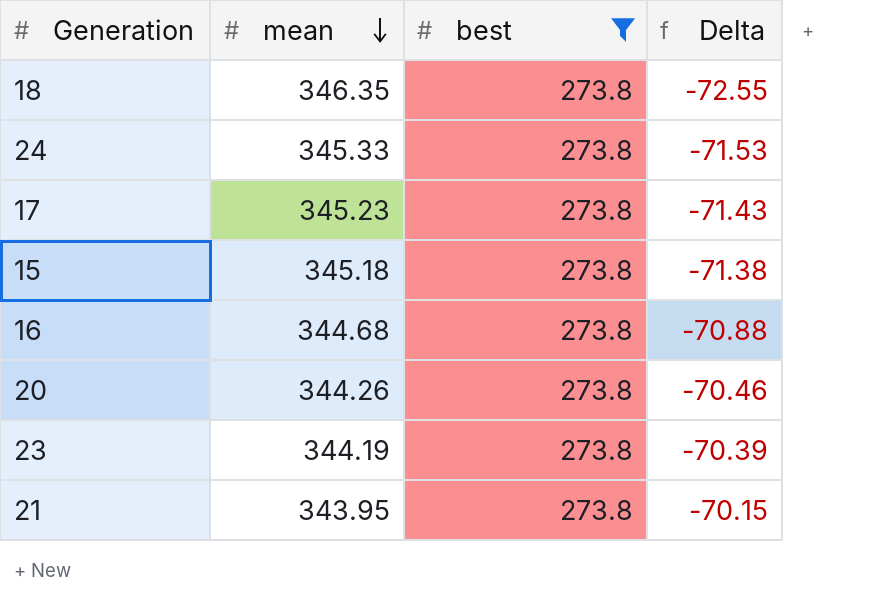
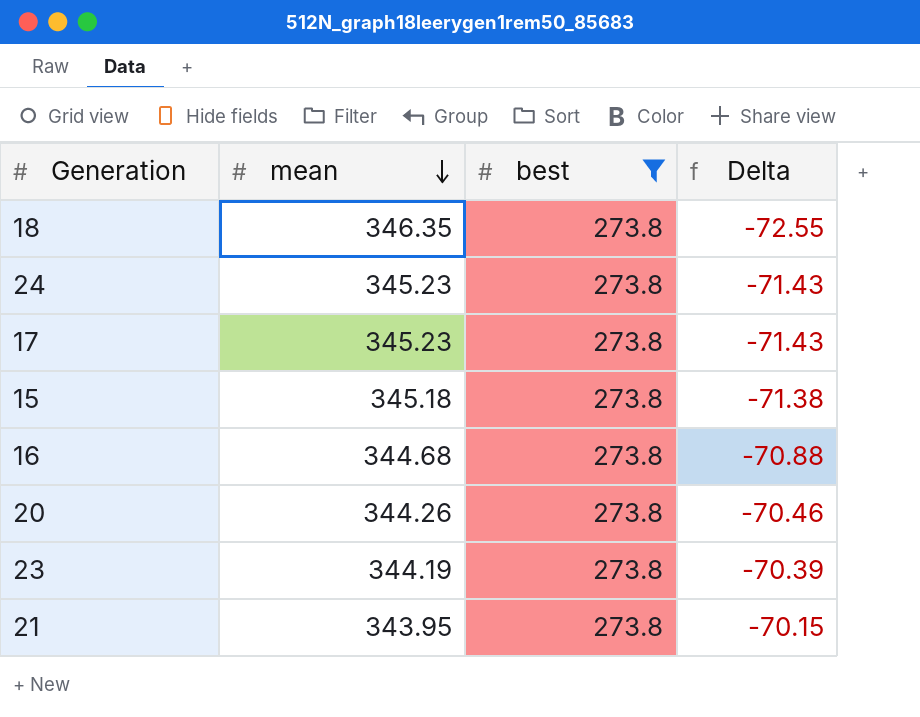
24 | mean: 345.33 -> 345.23
24 | Delta: -71.53 -> -71.43

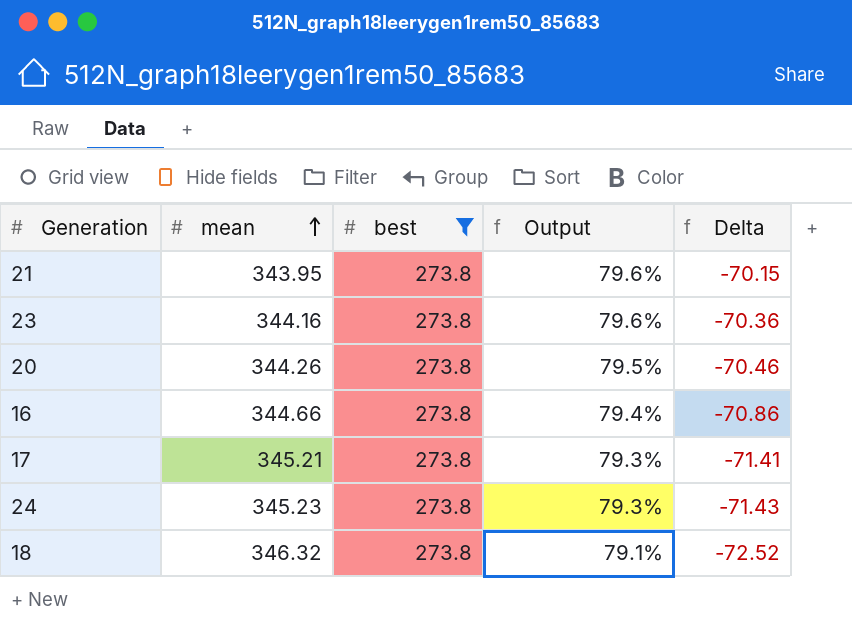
row order: mean descending -> mean ascending
column Output | formula: none -> [best] / [mean]
row 15: 345.18 | 273.8 | -71.38 -> none
23 | mean: 344.19 -> 344.16
23 | Delta: -70.39 -> -70.36
16 | mean: 344.68 -> 344.66
16 | Delta: -70.88 -> -70.86
17 | mean: 345.23 -> 345.21
17 | Delta: -71.43 -> -71.41
18 | mean: 346.35 -> 346.32
18 | Delta: -72.55 -> -72.52

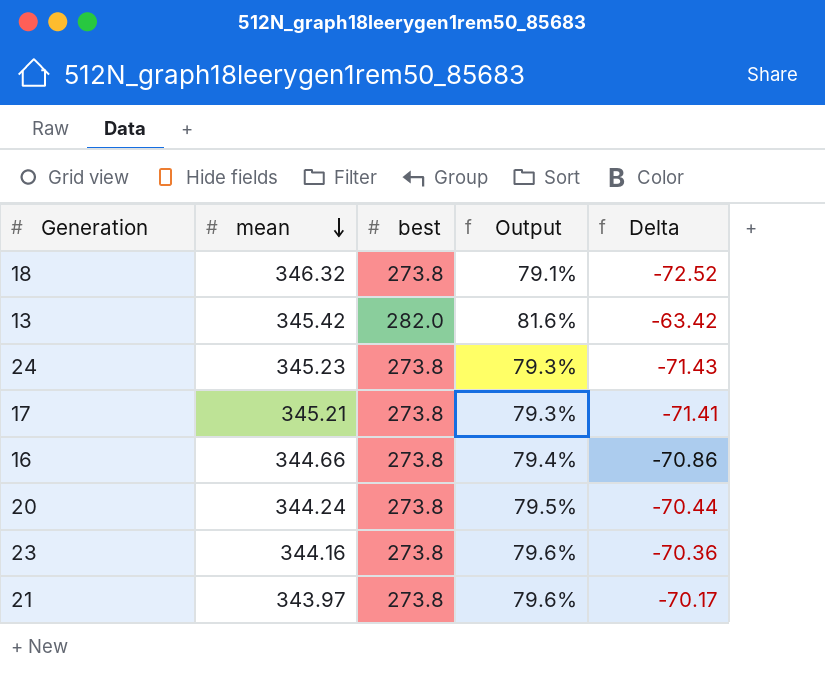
filter: best = 273.8 -> none
row order: mean ascending -> mean descending
20 | mean: 344.26 -> 344.24
20 | Delta: -70.46 -> -70.44
21 | mean: 343.95 -> 343.97
21 | Delta: -70.15 -> -70.17

